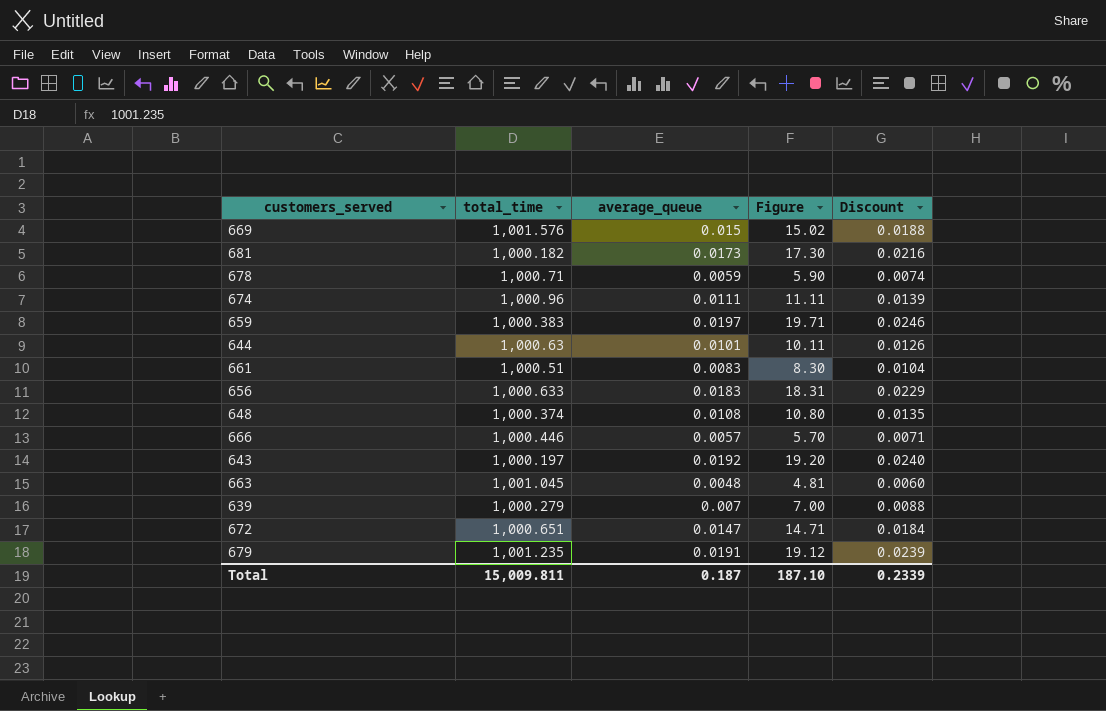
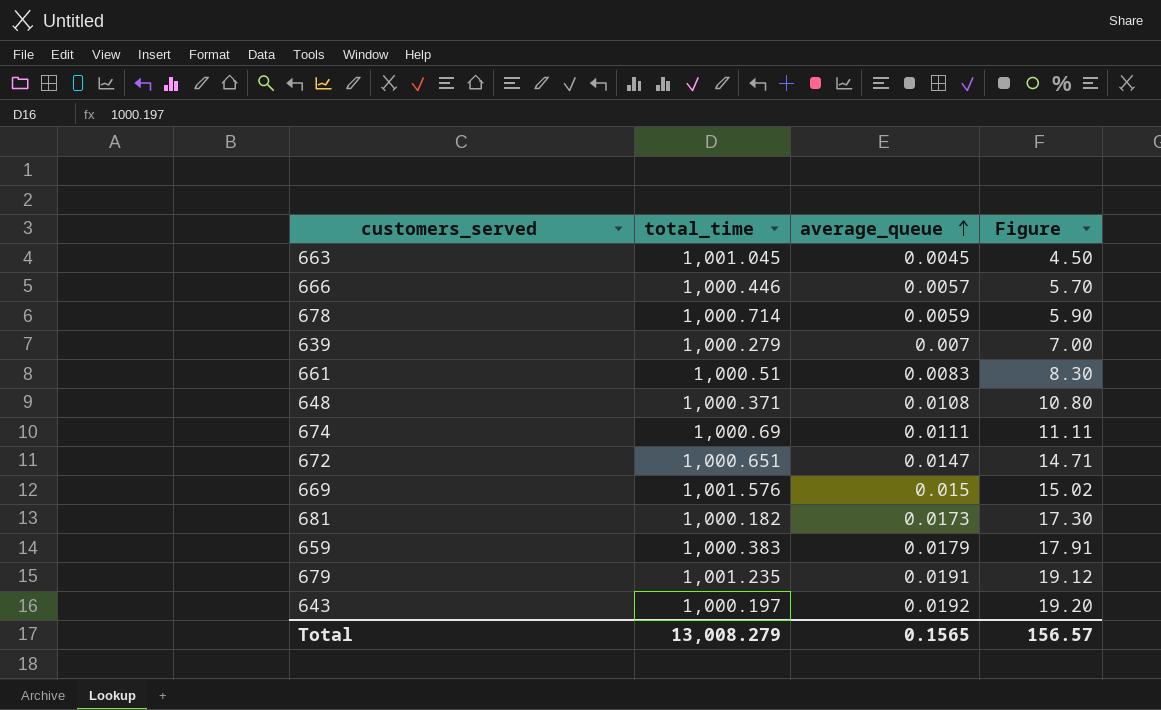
row order: none -> average_queue ascending
column Discount | formula: [average_queue] * 1.25 -> none
row 644: 1,000.63 | 0.0101 | 10.11 | 0.0126 -> none
row 656: 1,000.633 | 0.0183 | 18.31 | 0.0229 -> none
663 | average_queue: 0.0048 -> 0.0045
663 | Figure: 4.81 -> 4.50
678 | total_time: 1,000.71 -> 1,000.714
648 | total_time: 1,000.374 -> 1,000.371
674 | total_time: 1,000.96 -> 1,000.69
659 | average_queue: 0.0197 -> 0.0179
659 | Figure: 19.71 -> 17.91
Total | total_time: 15,009.811 -> 13,008.279
Total | average_queue: 0.187 -> 0.1565
Total | Figure: 187.10 -> 156.57

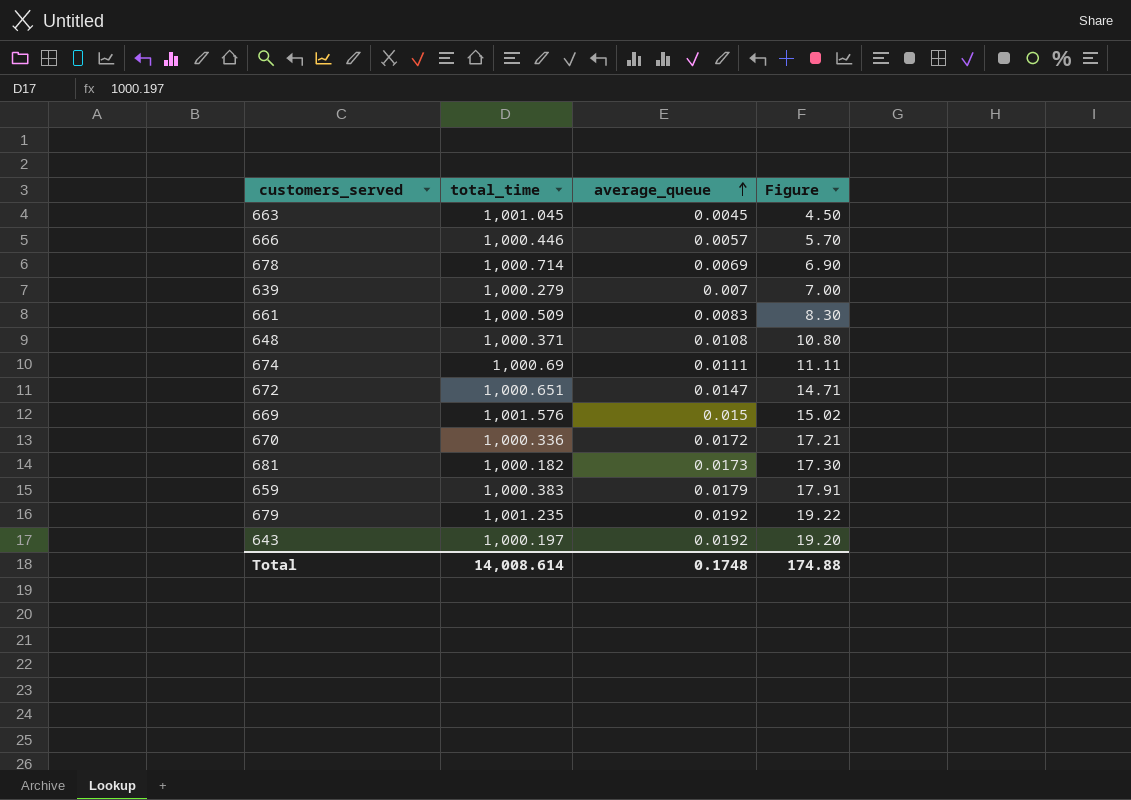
678 | average_queue: 0.0059 -> 0.0069
678 | Figure: 5.90 -> 6.90
661 | total_time: 1,000.51 -> 1,000.509
row 670: none -> 1,000.336 | 0.0172 | 17.21
679 | average_queue: 0.0191 -> 0.0192
679 | Figure: 19.12 -> 19.22
Total | total_time: 13,008.279 -> 14,008.614
Total | average_queue: 0.1565 -> 0.1748
Total | Figure: 156.57 -> 174.88

